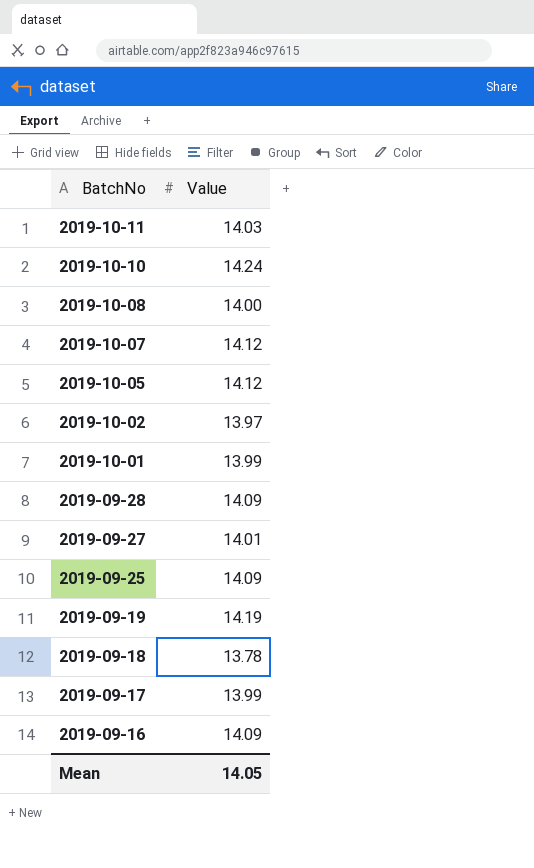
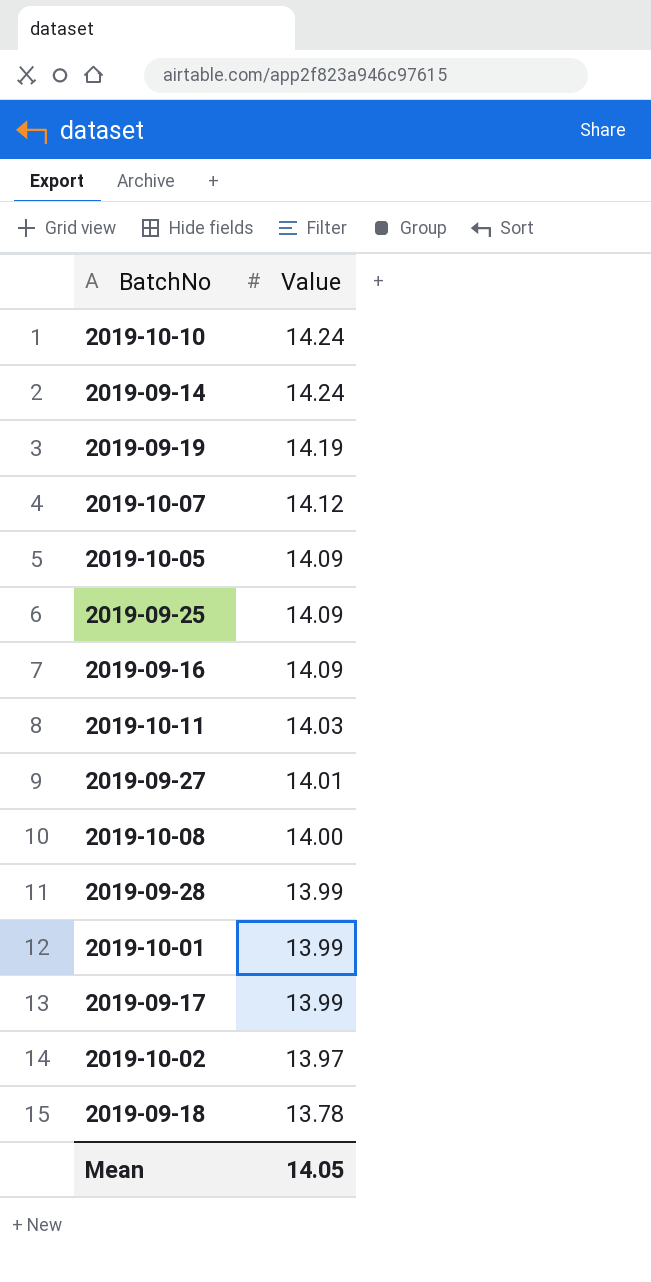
row order: BatchNo descending -> Value descending
row 2019-09-14: none -> 14.24
2019-10-05 | Value: 14.12 -> 14.09
2019-09-28 | Value: 14.09 -> 13.99

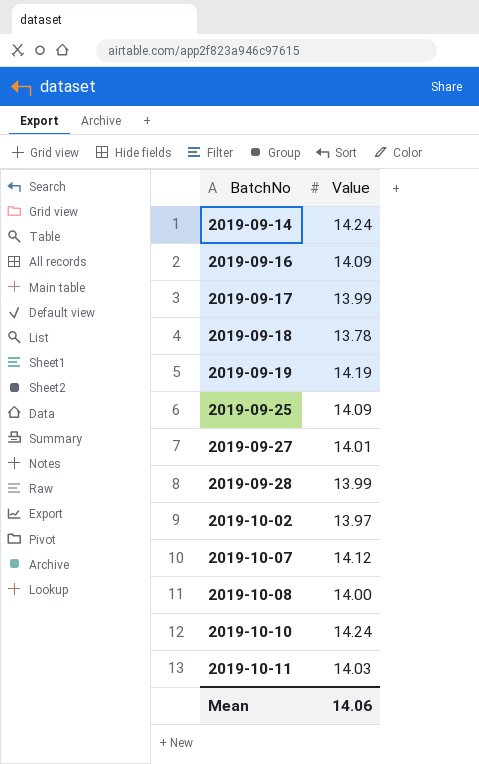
row order: Value descending -> BatchNo ascending
row 2019-10-05: 14.09 -> none
row 2019-10-01: 13.99 -> none
Mean | Value: 14.05 -> 14.06

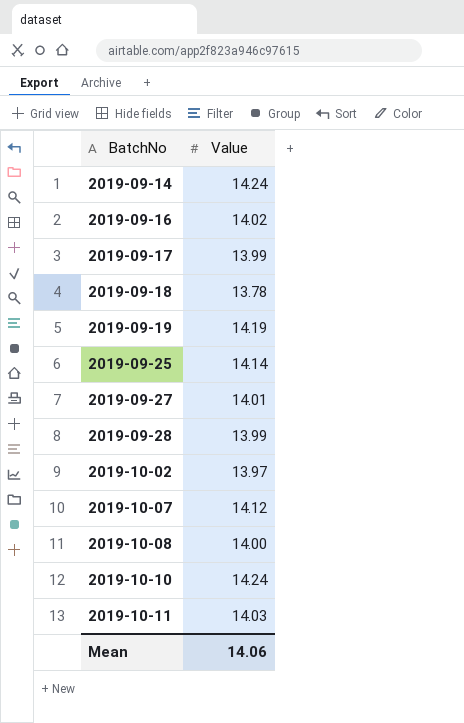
2019-09-16 | Value: 14.09 -> 14.02
2019-09-25 | Value: 14.09 -> 14.14

